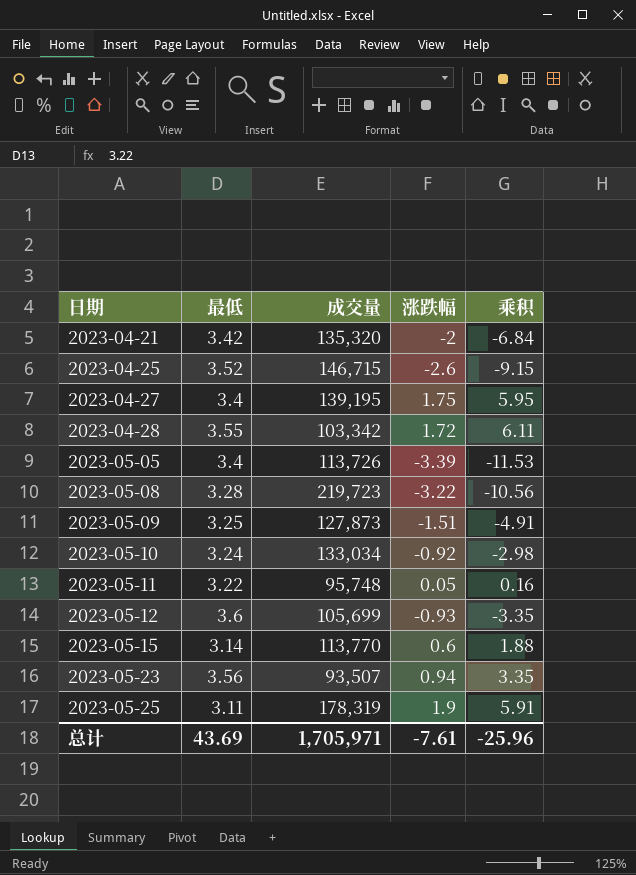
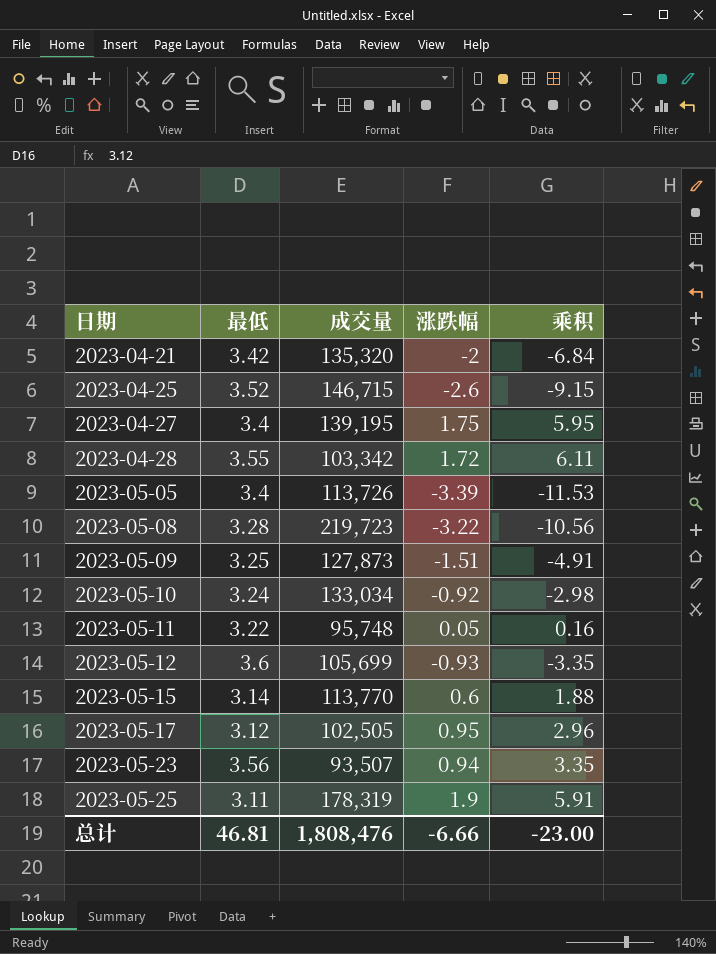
row 2023-05-17: none -> 3.12 | 102,505 | 0.95 | 2.96
总计 | 最低: 43.69 -> 46.81
总计 | 成交量: 1,705,971 -> 1,808,476
总计 | 涨跌幅: -7.61 -> -6.66
总计 | 乘积: -25.96 -> -23.00

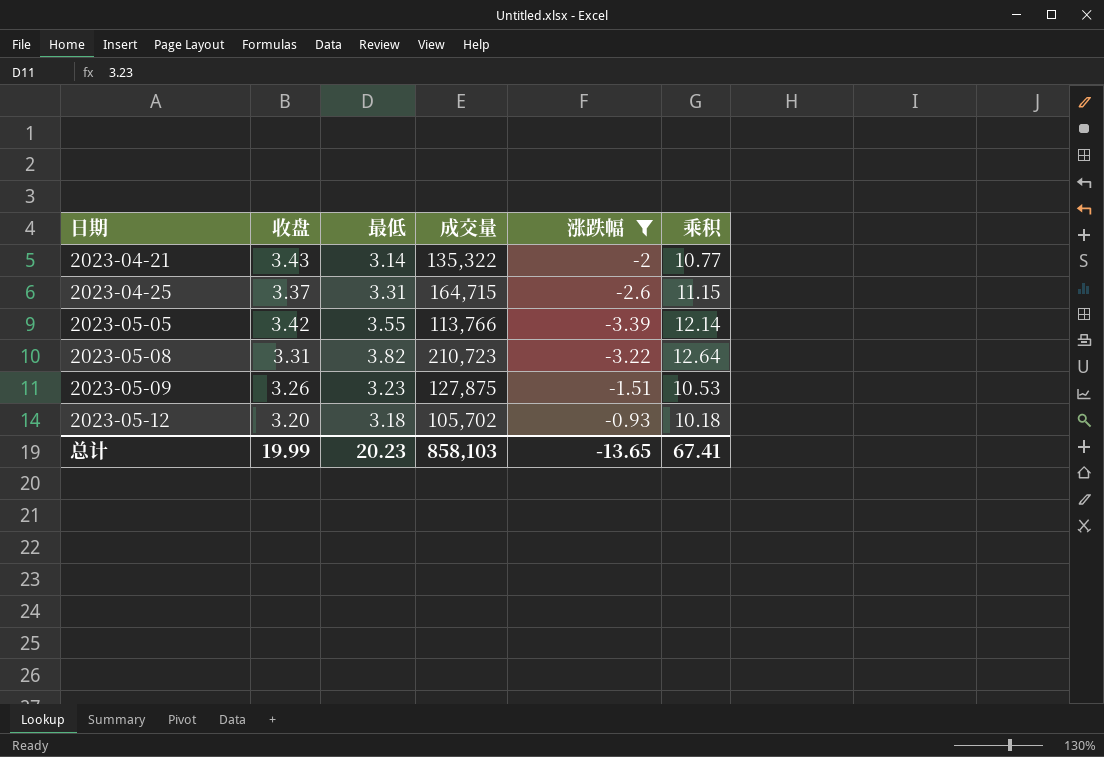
filter: none -> 涨跌幅 <= -0.93
column 收盘 | position: none -> 2
column 乘积 | formula: [最低] * [涨跌幅] -> [收盘] * [最低]
2023-04-21 | 最低: 3.42 -> 3.14
2023-04-21 | 成交量: 135,320 -> 135,322
2023-04-25 | 最低: 3.52 -> 3.31
2023-04-25 | 成交量: 146,715 -> 164,715
2023-05-05 | 最低: 3.4 -> 3.55
2023-05-05 | 成交量: 113,726 -> 113,766
2023-05-08 | 最低: 3.28 -> 3.82
2023-05-08 | 成交量: 219,723 -> 210,723
2023-05-09 | 最低: 3.25 -> 3.23
2023-05-09 | 成交量: 127,873 -> 127,875
2023-05-12 | 最低: 3.6 -> 3.18
2023-05-12 | 成交量: 105,699 -> 105,702
总计 | 最低: 46.81 -> 20.23
总计 | 成交量: 1,808,476 -> 858,103
总计 | 涨跌幅: -6.66 -> -13.65
总计 | 乘积: -23.00 -> 67.41

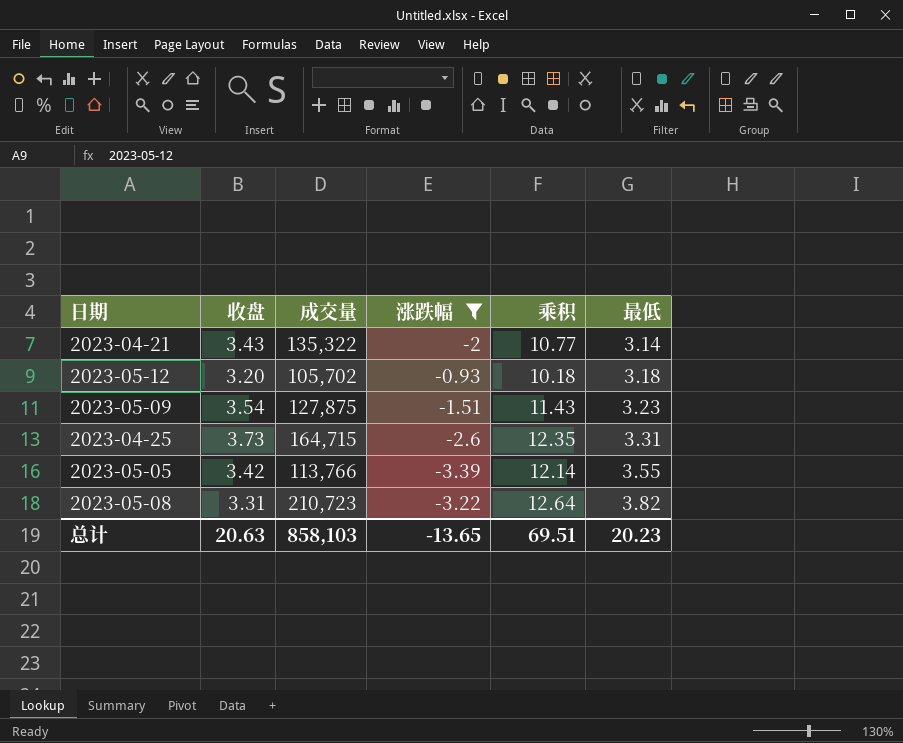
row order: 日期 ascending -> 最低 ascending
column 最低 | position: 3 -> 6
2023-05-09 | 收盘: 3.26 -> 3.54
2023-05-09 | 乘积: 10.53 -> 11.43
2023-04-25 | 收盘: 3.37 -> 3.73
2023-04-25 | 乘积: 11.15 -> 12.35
总计 | 收盘: 19.99 -> 20.63
总计 | 乘积: 67.41 -> 69.51

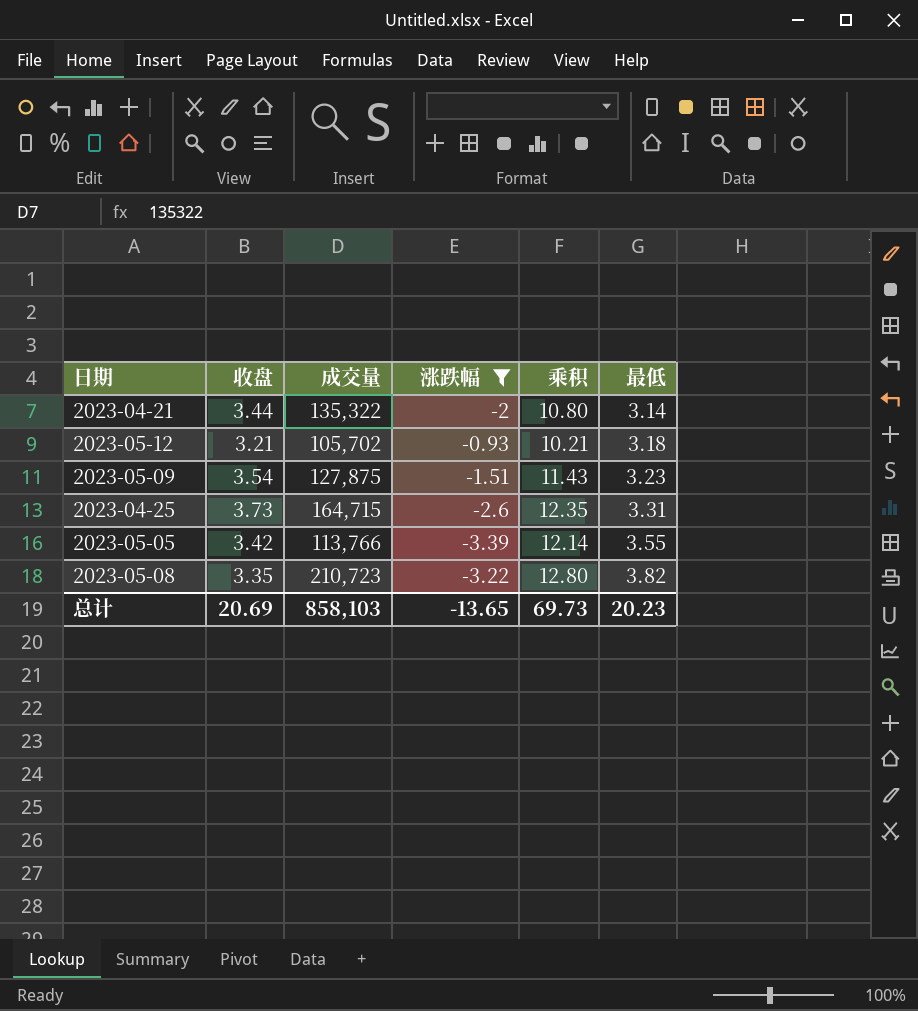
2023-04-21 | 收盘: 3.43 -> 3.44
2023-04-21 | 乘积: 10.77 -> 10.80
2023-05-12 | 收盘: 3.20 -> 3.21
2023-05-12 | 乘积: 10.18 -> 10.21
2023-05-08 | 收盘: 3.31 -> 3.35
2023-05-08 | 乘积: 12.64 -> 12.80
总计 | 收盘: 20.63 -> 20.69
总计 | 乘积: 69.51 -> 69.73

